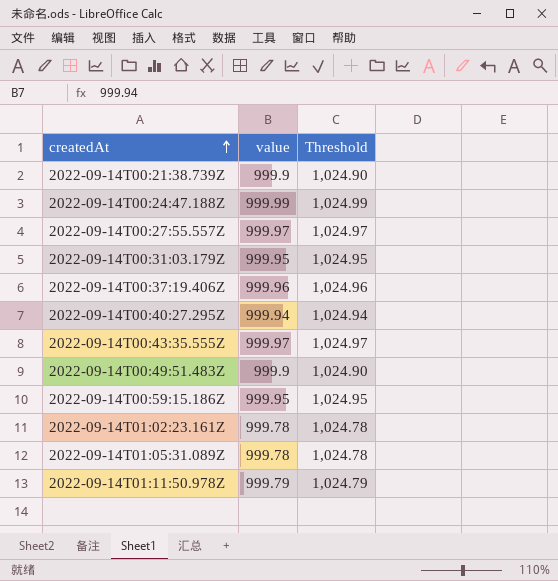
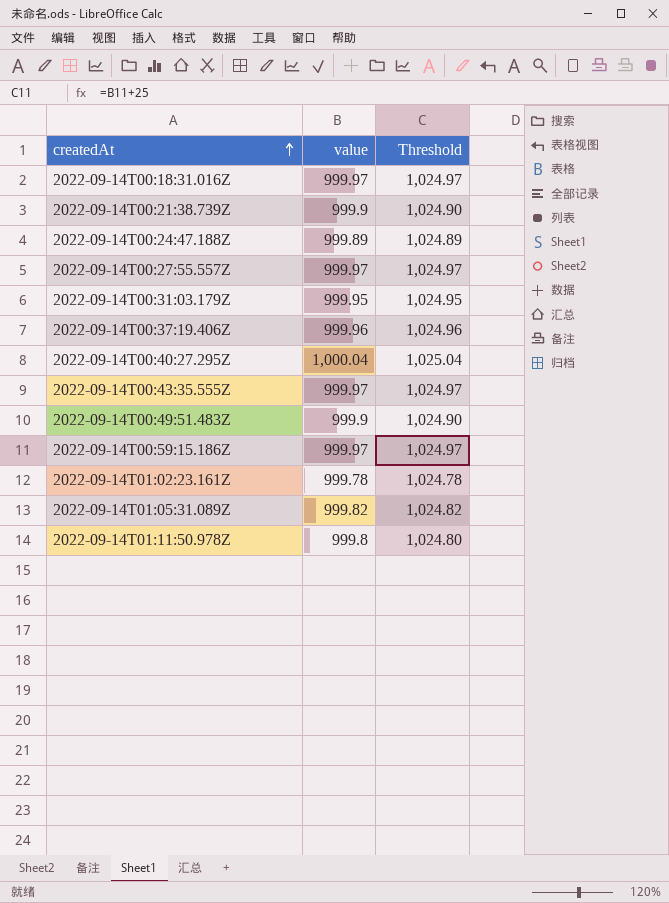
row 2022-09-14T00:18:31.016Z: none -> 999.97 | 1,024.97
2022-09-14T00:24:47.188Z | value: 999.99 -> 999.89
2022-09-14T00:24:47.188Z | Threshold: 1,024.99 -> 1,024.89
2022-09-14T00:40:27.295Z | value: 999.94 -> 1,000.04
2022-09-14T00:40:27.295Z | Threshold: 1,024.94 -> 1,025.04
2022-09-14T00:59:15.186Z | value: 999.95 -> 999.97
2022-09-14T00:59:15.186Z | Threshold: 1,024.95 -> 1,024.97
2022-09-14T01:05:31.089Z | value: 999.78 -> 999.82
2022-09-14T01:05:31.089Z | Threshold: 1,024.78 -> 1,024.82
2022-09-14T01:11:50.978Z | value: 999.79 -> 999.8
2022-09-14T01:11:50.978Z | Threshold: 1,024.79 -> 1,024.80

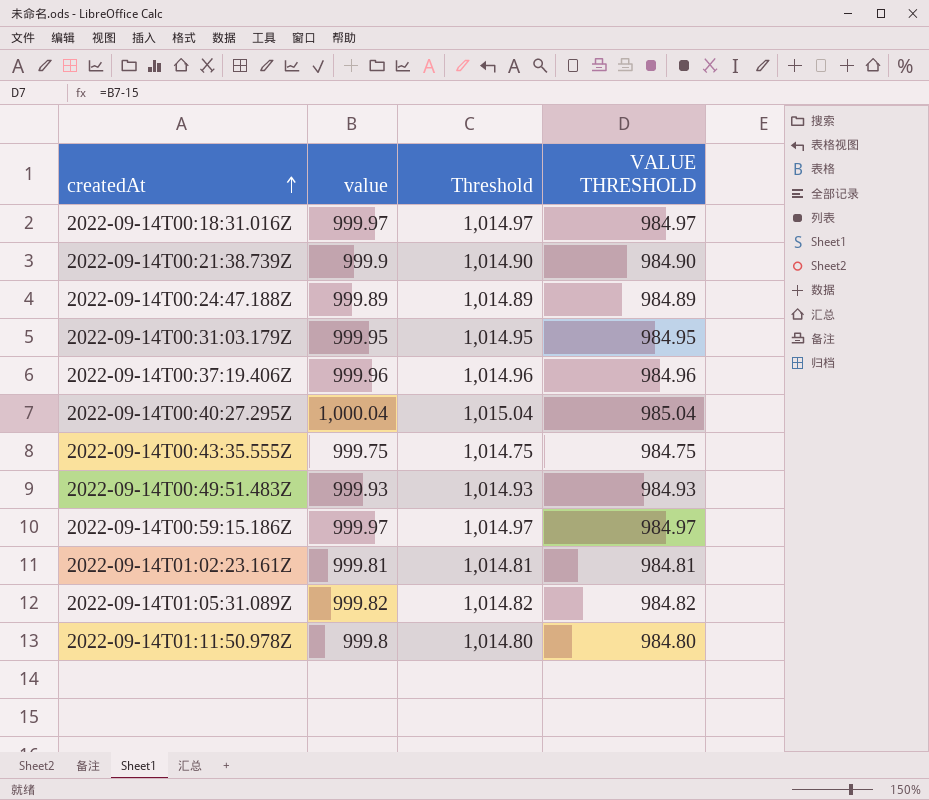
column Threshold | formula: [value] + 25 -> [value] + 15
column VALUE THRESHOLD | formula: none -> [value] - 15
row 2022-09-14T00:27:55.557Z: 999.97 | 1,024.97 -> none
2022-09-14T00:43:35.555Z | value: 999.97 -> 999.75
2022-09-14T00:49:51.483Z | value: 999.9 -> 999.93
2022-09-14T01:02:23.161Z | value: 999.78 -> 999.81

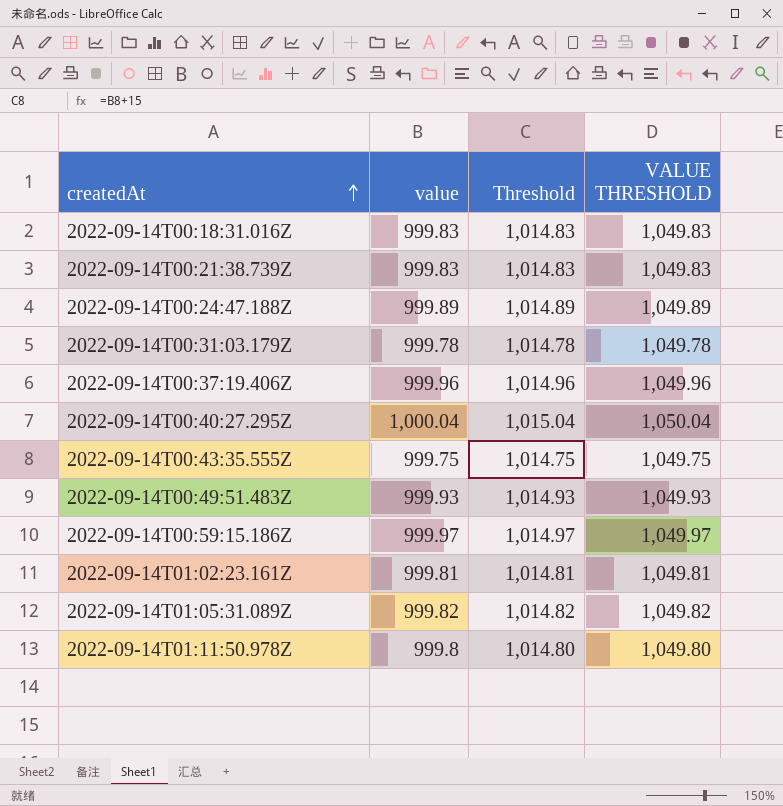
column VALUE THRESHOLD | formula: [value] - 15 -> [value] + 50
2022-09-14T00:18:31.016Z | value: 999.97 -> 999.83
2022-09-14T00:18:31.016Z | Threshold: 1,014.97 -> 1,014.83
2022-09-14T00:21:38.739Z | value: 999.9 -> 999.83
2022-09-14T00:21:38.739Z | Threshold: 1,014.90 -> 1,014.83
2022-09-14T00:31:03.179Z | value: 999.95 -> 999.78
2022-09-14T00:31:03.179Z | Threshold: 1,014.95 -> 1,014.78

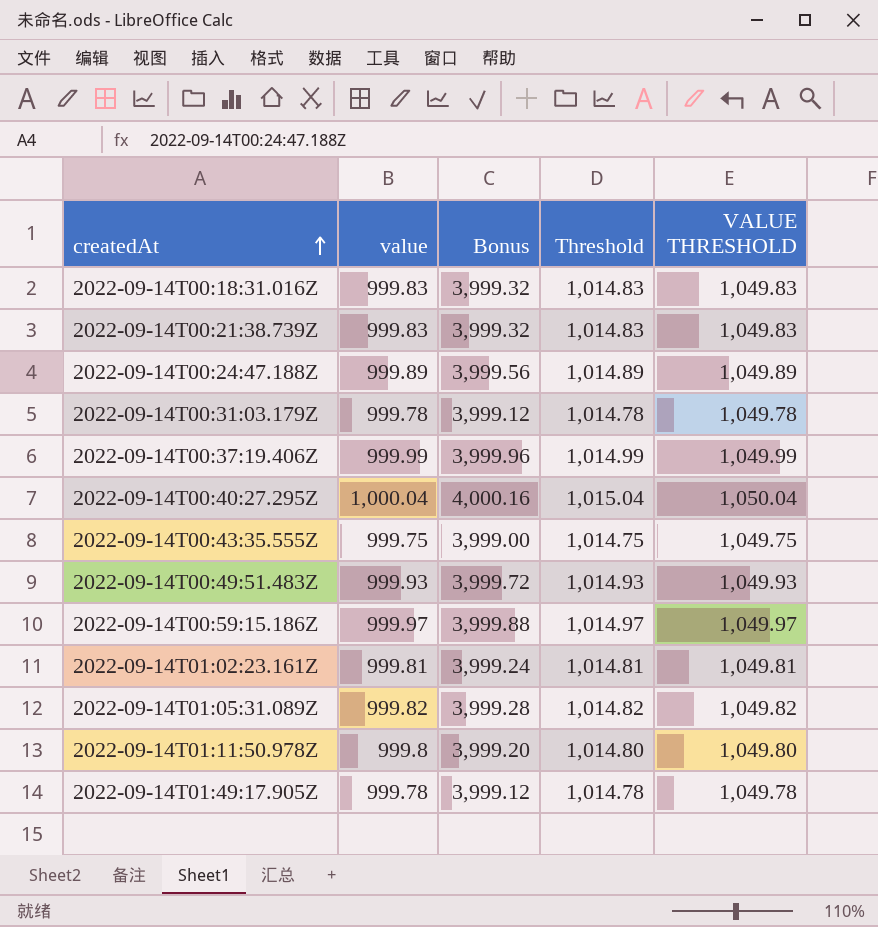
column Bonus | formula: none -> [value] * 4
2022-09-14T00:37:19.406Z | value: 999.96 -> 999.99
2022-09-14T00:37:19.406Z | Threshold: 1,014.96 -> 1,014.99
2022-09-14T00:37:19.406Z | VALUE THRESHOLD: 1,049.96 -> 1,049.99
row 2022-09-14T01:49:17.905Z: none -> 999.78 | 3,999.12 | 1,014.78 | 1,049.78

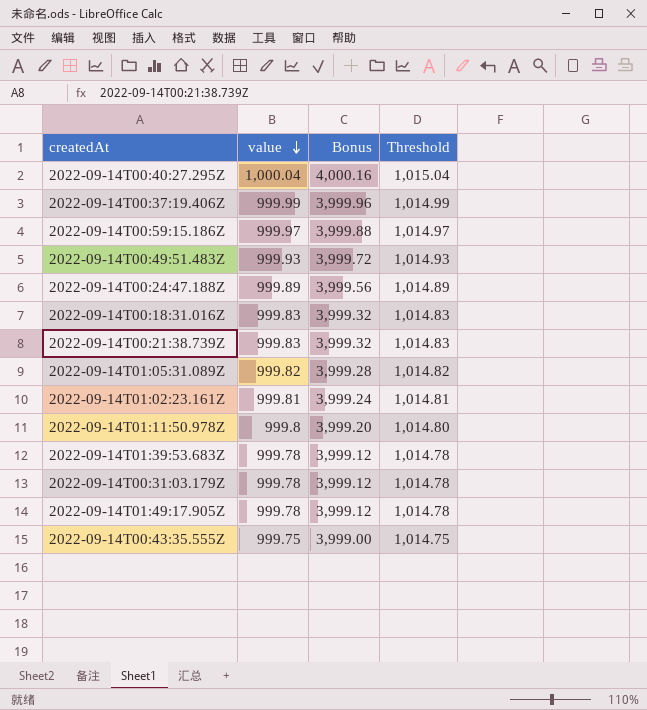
row order: createdAt ascending -> value descending
column VALUE THRESHOLD | formula: [value] + 50 -> none
row 2022-09-14T01:39:53.683Z: none -> 999.78 | 3,999.12 | 1,014.78

